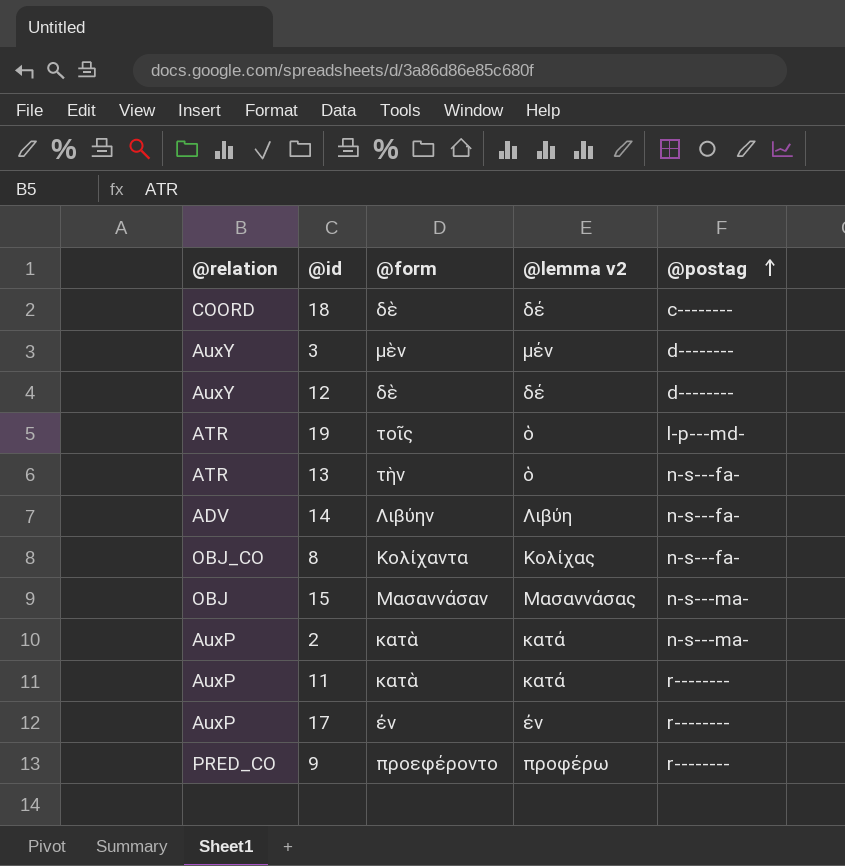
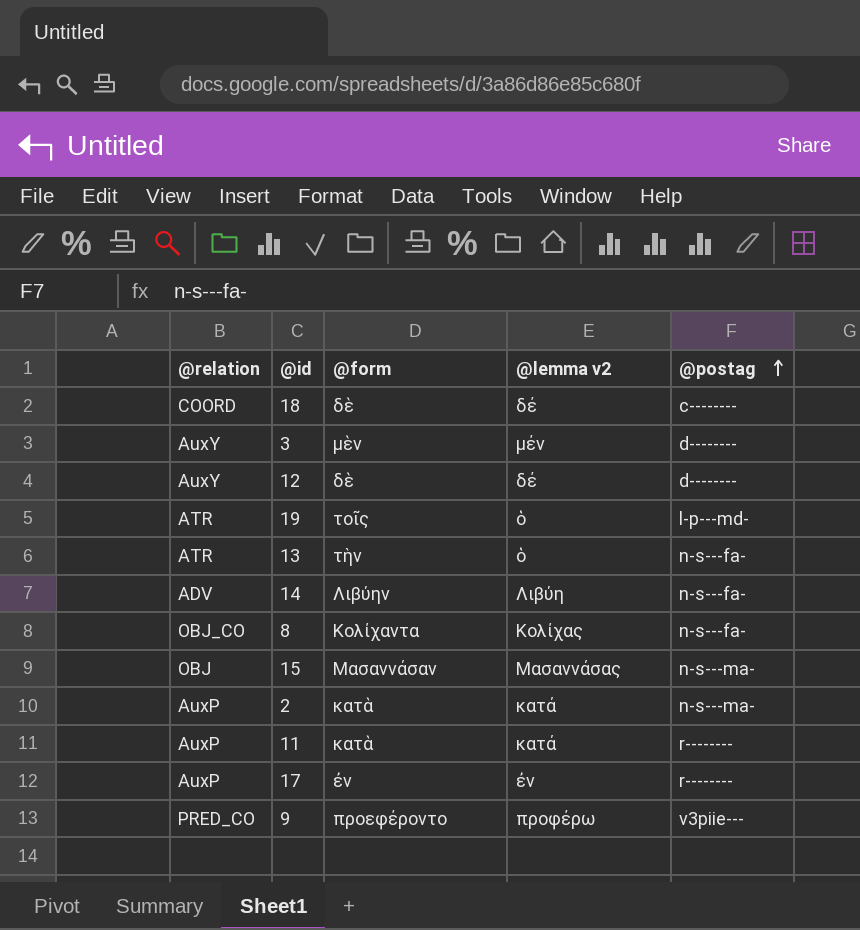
9 | @postag: r-------- -> v3piie---

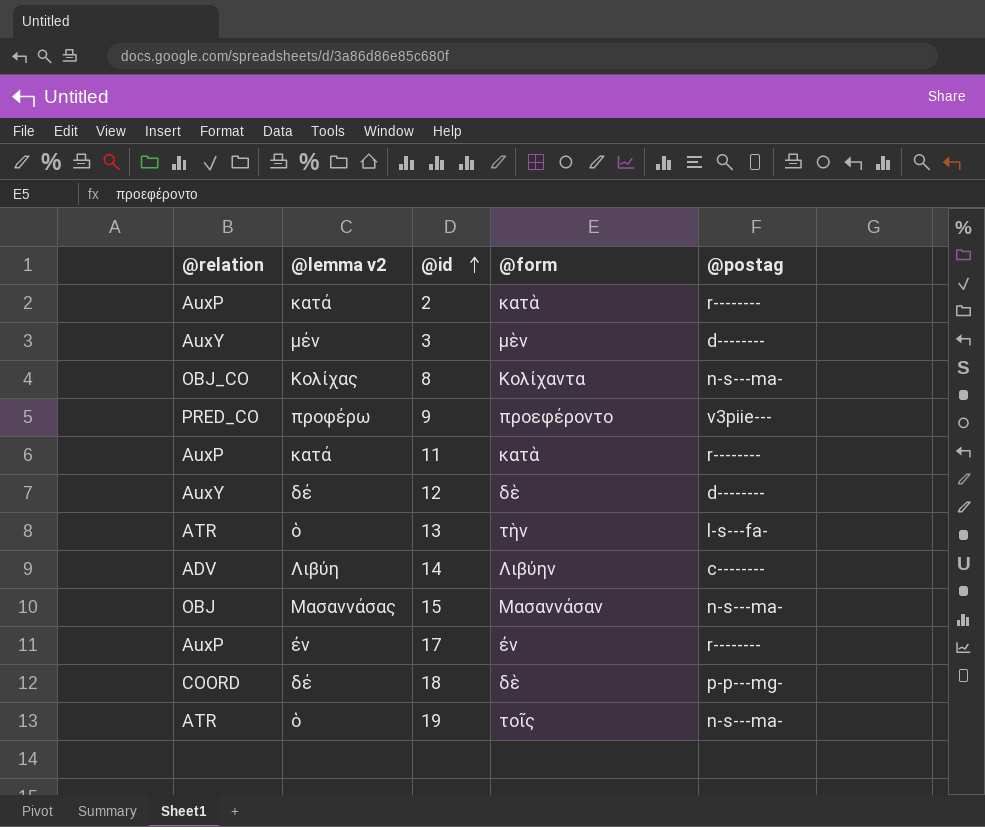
row order: @postag ascending -> @id ascending
column @lemma v2 | position: 4 -> 2
2 | @postag: n-s---ma- -> r--------
8 | @postag: n-s---fa- -> n-s---ma-
13 | @postag: n-s---fa- -> l-s---fa-
14 | @postag: n-s---fa- -> c--------
18 | @postag: c-------- -> p-p---mg-
19 | @postag: l-p---md- -> n-s---ma-

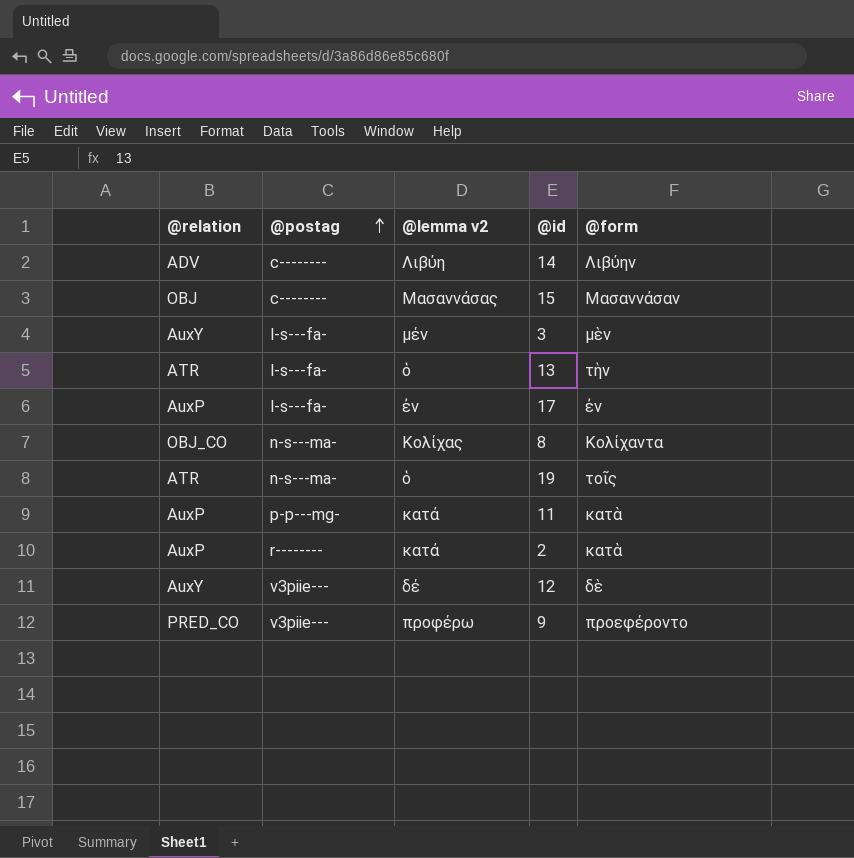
row order: @id ascending -> @postag ascending
column @postag | position: 5 -> 2
row 18: COORD | δέ | δὲ | p-p---mg- -> none
15 | @postag: n-s---ma- -> c--------
3 | @postag: d-------- -> l-s---fa-
17 | @postag: r-------- -> l-s---fa-
11 | @postag: r-------- -> p-p---mg-
12 | @postag: d-------- -> v3piie---

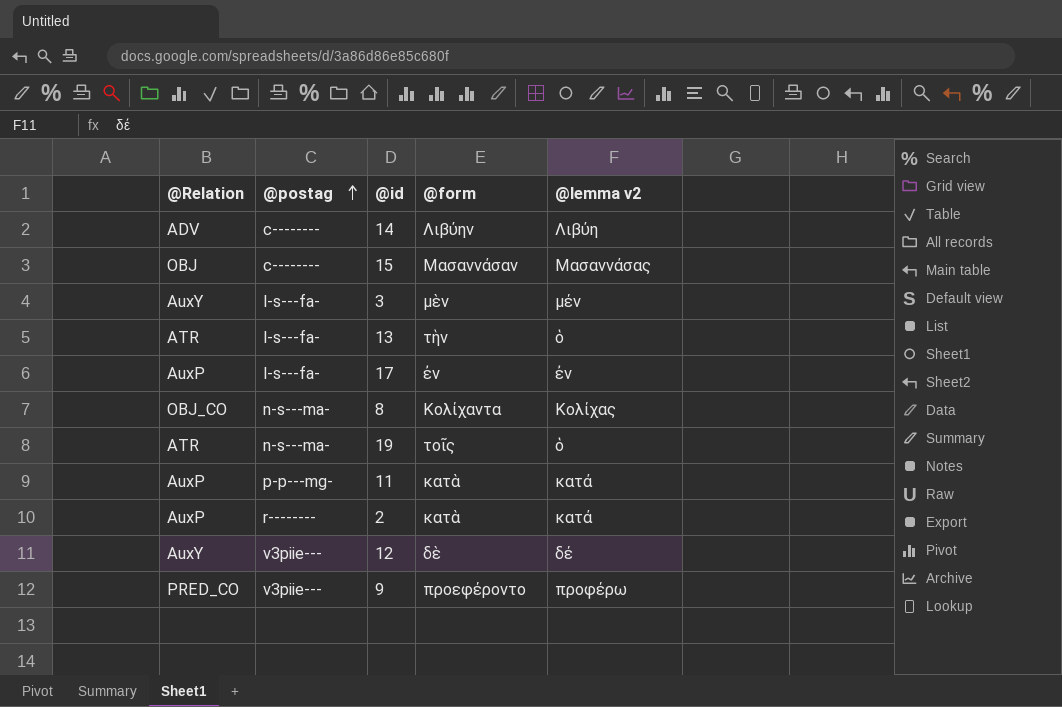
column name: @relation -> @Relation
column @lemma v2 | position: 3 -> 5

